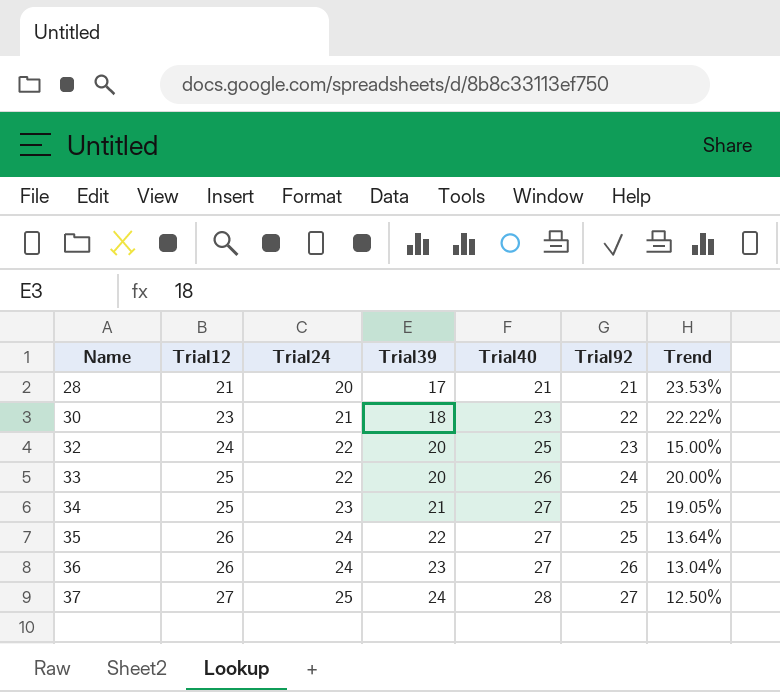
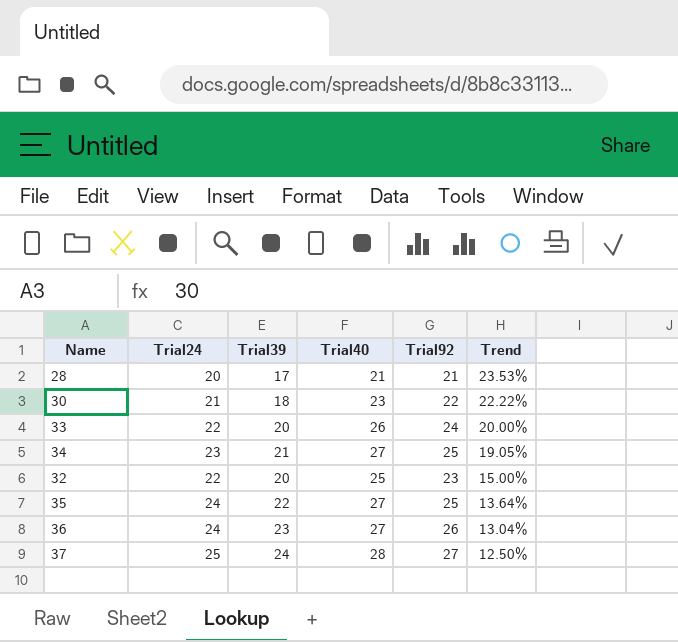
row order: Name ascending -> Trend descending
column Trial12 | position: 2 -> none

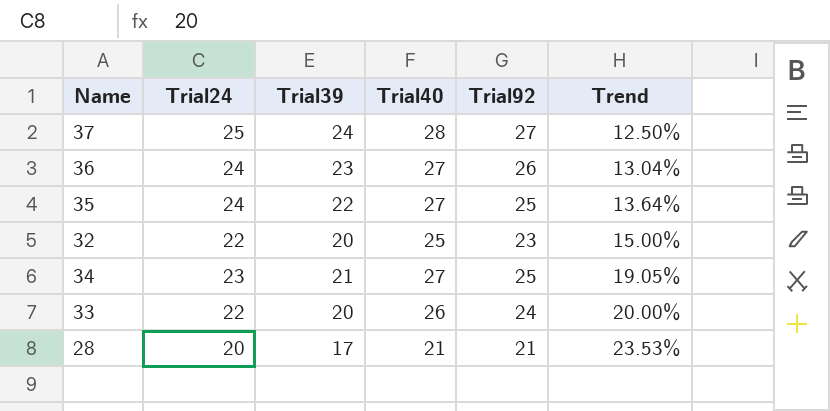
row order: Trend descending -> Trend ascending
row 30: 21 | 18 | 23 | 22 | 22.22% -> none

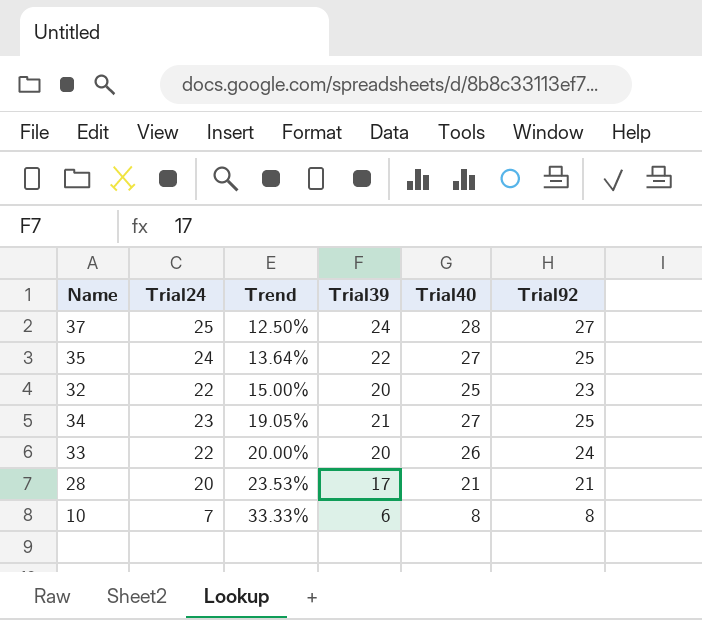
column Trend | position: 6 -> 3
row 36: 24 | 23 | 27 | 26 | 13.04% -> none
row 10: none -> 7 | 33.33% | 6 | 8 | 8

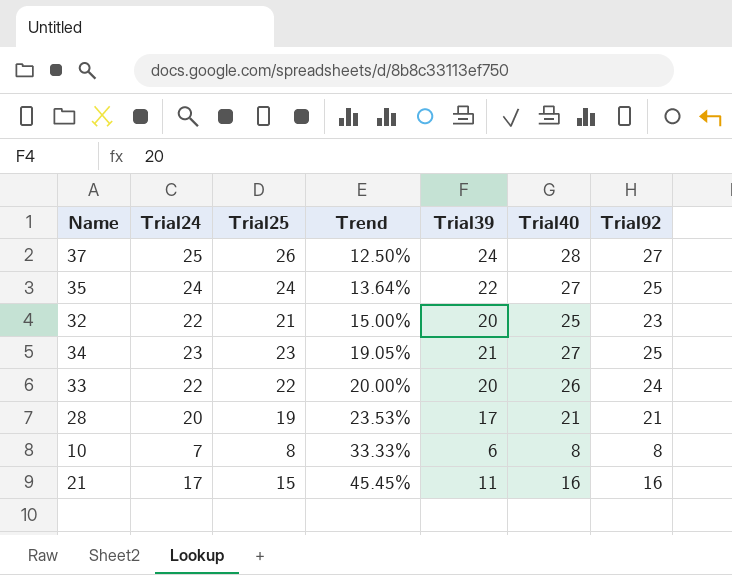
column Trial25 | position: none -> 3
row 21: none -> 17 | 15 | 45.45% | 11 | 16 | 16

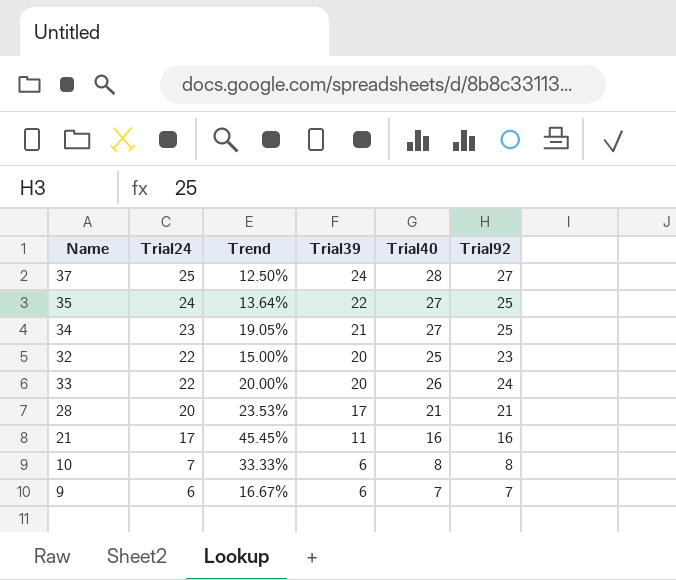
row order: Trend ascending -> Trial24 descending
column Trial25 | position: 3 -> none
row 9: none -> 6 | 16.67% | 6 | 7 | 7

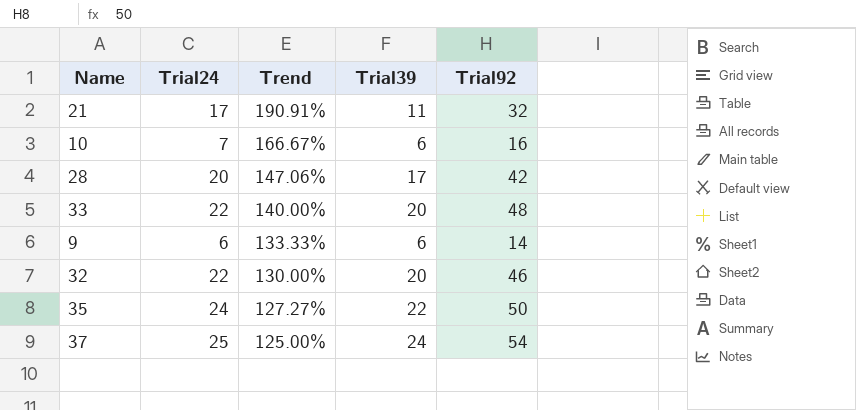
row order: Trial24 descending -> Trend descending
column Trial40 | position: 5 -> none
row 34: 23 | 19.05% | 21 | 27 | 25 -> none
21 | Trend: 45.45% -> 190.91%
21 | Trial92: 16 -> 32
10 | Trend: 33.33% -> 166.67%
10 | Trial92: 8 -> 16
28 | Trend: 23.53% -> 147.06%
28 | Trial92: 21 -> 42
33 | Trend: 20.00% -> 140.00%
33 | Trial92: 24 -> 48
9 | Trend: 16.67% -> 133.33%
9 | Trial92: 7 -> 14
32 | Trend: 15.00% -> 130.00%
32 | Trial92: 23 -> 46
35 | Trend: 13.64% -> 127.27%
35 | Trial92: 25 -> 50
37 | Trend: 12.50% -> 125.00%
37 | Trial92: 27 -> 54

